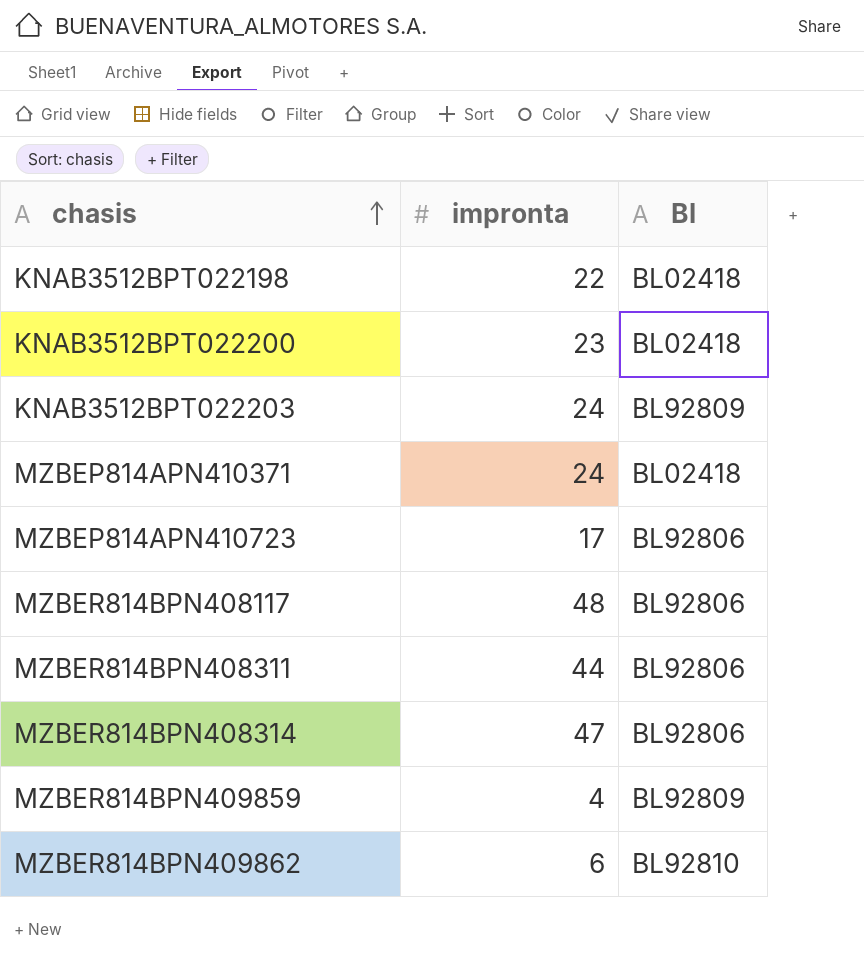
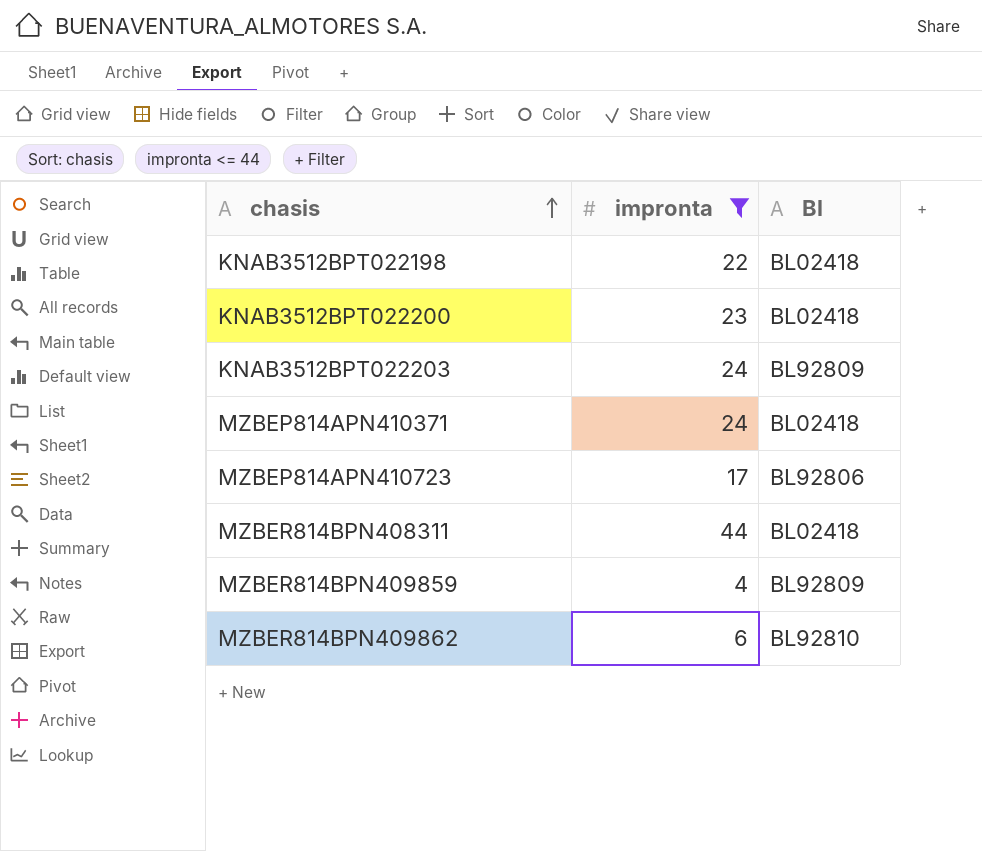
filter: none -> impronta <= 44
MZBER814BPN408311 | Bl: BL92806 -> BL02418

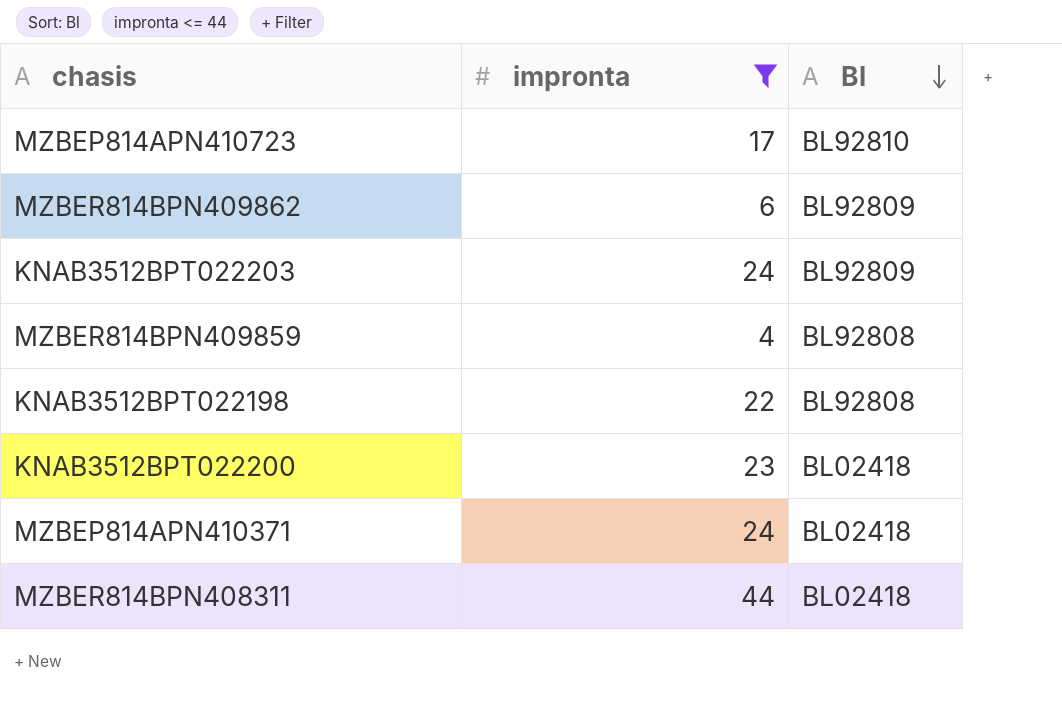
row order: chasis ascending -> Bl descending
MZBEP814APN410723 | Bl: BL92806 -> BL92810
MZBER814BPN409862 | Bl: BL92810 -> BL92809
MZBER814BPN409859 | Bl: BL92809 -> BL92808
KNAB3512BPT022198 | Bl: BL02418 -> BL92808

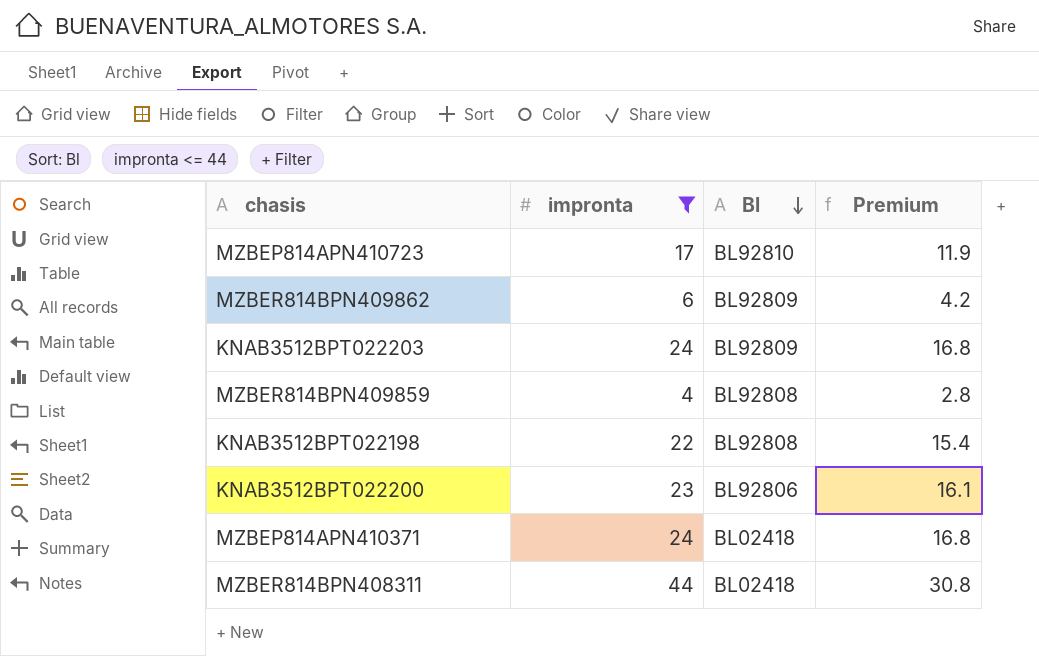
column Premium | formula: none -> [impronta] * 0.7
KNAB3512BPT022200 | Bl: BL02418 -> BL92806

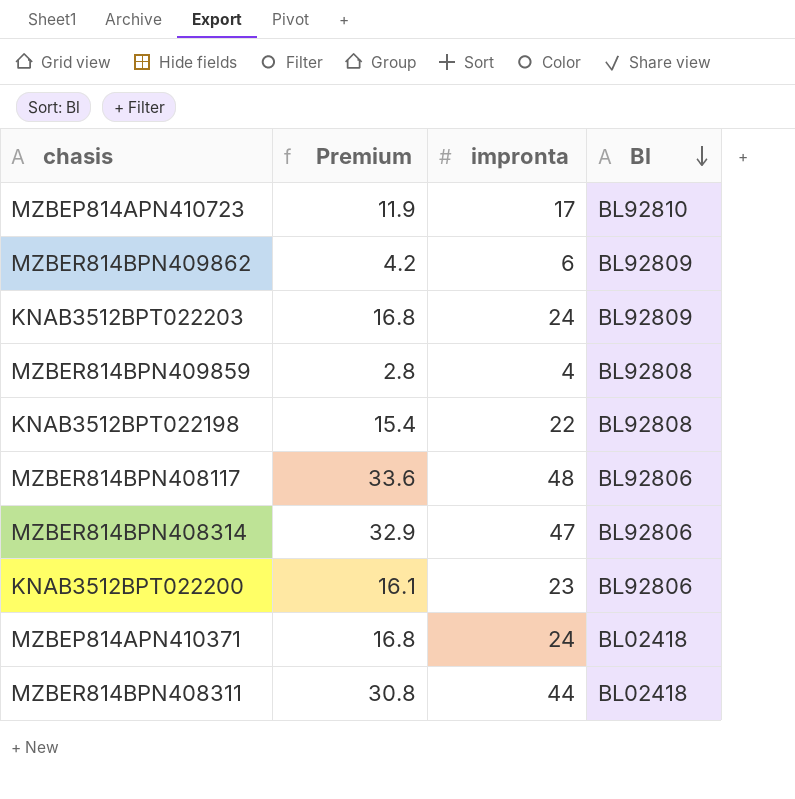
filter: impronta <= 44 -> none
column Premium | position: 4 -> 2

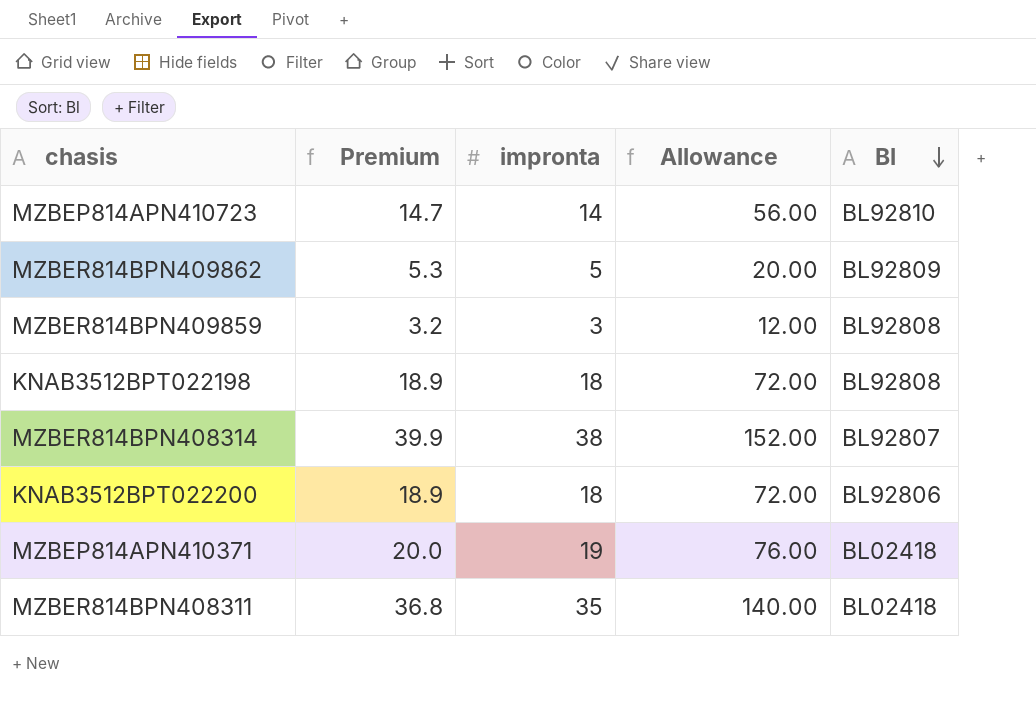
column Premium | formula: [impronta] * 0.7 -> [impronta] * 1.05
column Allowance | formula: none -> [impronta] * 4
row KNAB3512BPT022203: 16.8 | 24 | BL92809 -> none
row MZBER814BPN408117: 33.6 | 48 | BL92806 -> none
MZBEP814APN410723 | impronta: 17 -> 14
MZBER814BPN409862 | impronta: 6 -> 5
MZBER814BPN409859 | impronta: 4 -> 3
KNAB3512BPT022198 | impronta: 22 -> 18
MZBER814BPN408314 | impronta: 47 -> 38
MZBER814BPN408314 | Bl: BL92806 -> BL92807
KNAB3512BPT022200 | impronta: 23 -> 18
MZBEP814APN410371 | impronta: 24 -> 19
MZBER814BPN408311 | impronta: 44 -> 35

